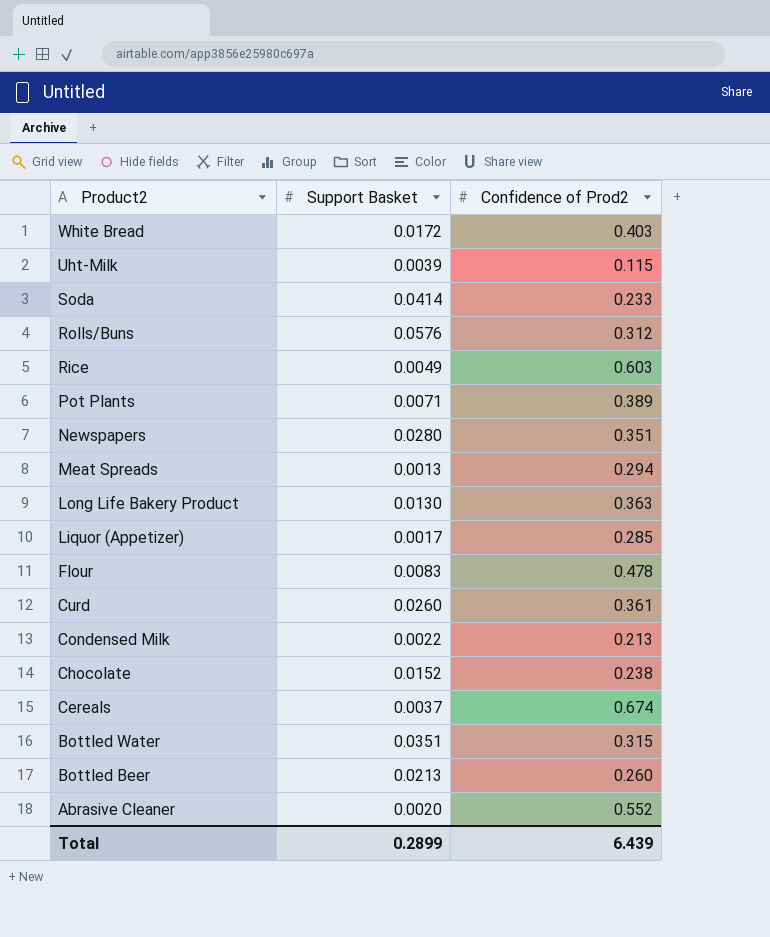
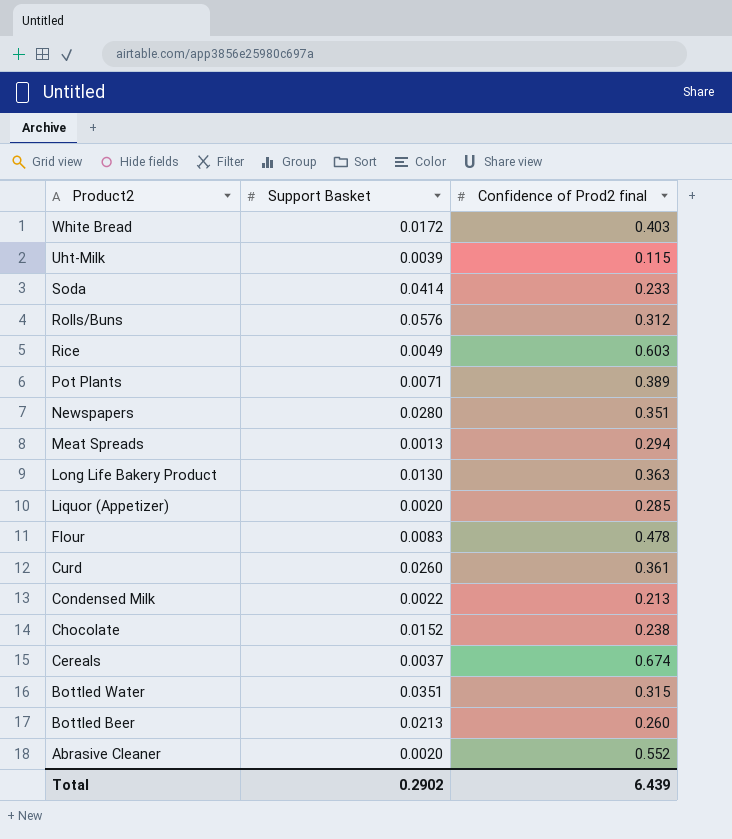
column name: Confidence of Prod2 -> Confidence of Prod2 final
Liquor (Appetizer) | Support Basket: 0.0017 -> 0.0020
Total | Support Basket: 0.2899 -> 0.2902

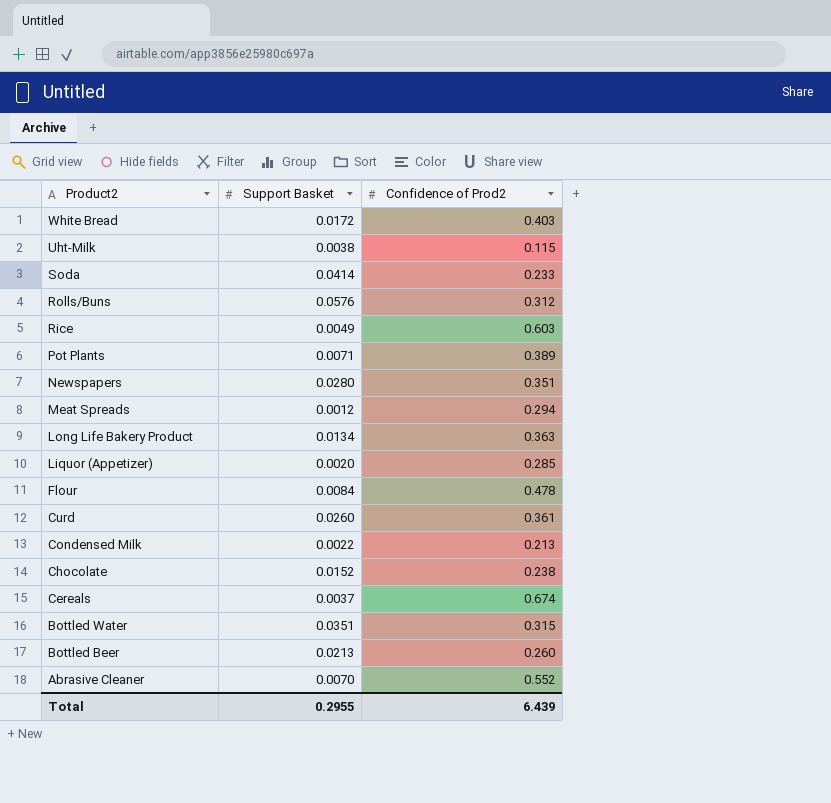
column name: Confidence of Prod2 final -> Confidence of Prod2
Uht-Milk | Support Basket: 0.0039 -> 0.0038
Meat Spreads | Support Basket: 0.0013 -> 0.0012
Long Life Bakery Product | Support Basket: 0.0130 -> 0.0134
Flour | Support Basket: 0.0083 -> 0.0084
Abrasive Cleaner | Support Basket: 0.0020 -> 0.0070
Total | Support Basket: 0.2902 -> 0.2955

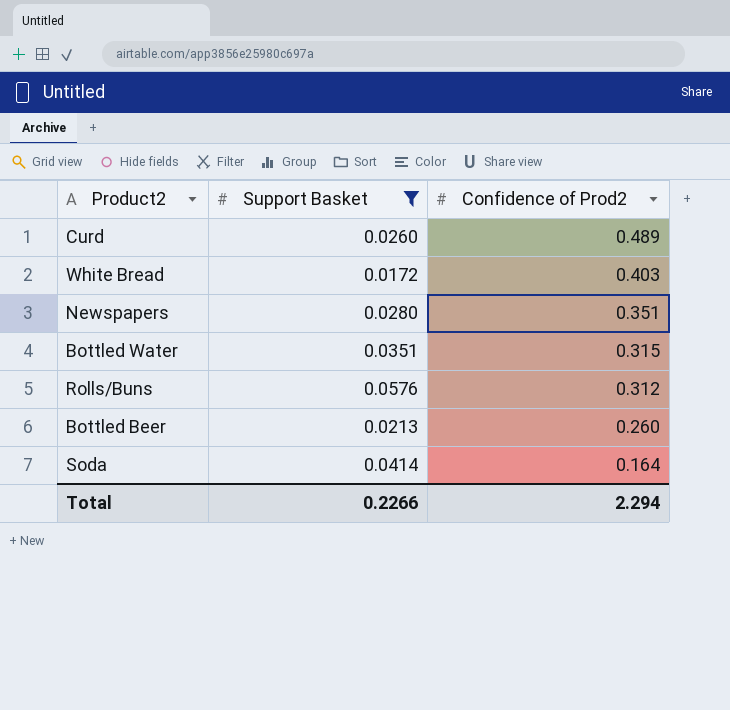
filter: none -> Support Basket >= 0.0172
row order: Product2 descending -> Confidence of Prod2 descending
Curd | Confidence of Prod2: 0.361 -> 0.489
Soda | Confidence of Prod2: 0.233 -> 0.164
Total | Support Basket: 0.2955 -> 0.2266
Total | Confidence of Prod2: 6.439 -> 2.294

